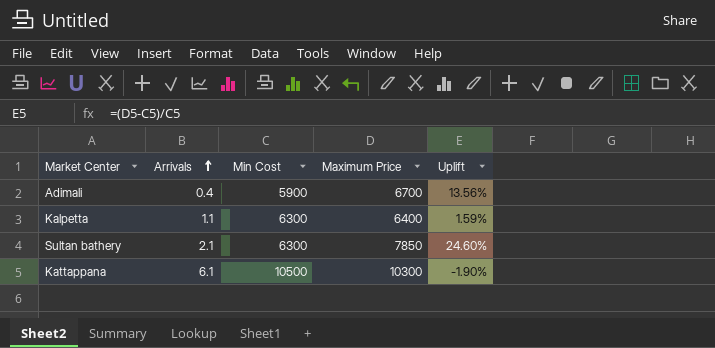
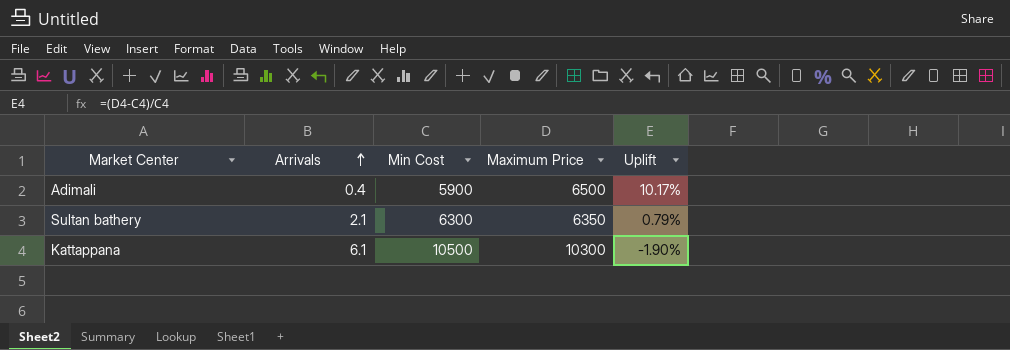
row Kalpetta: 1.1 | 6300 | 6400 | 1.59% -> none
Adimali | Maximum Price: 6700 -> 6500
Adimali | Uplift: 13.56% -> 10.17%
Sultan bathery | Maximum Price: 7850 -> 6350
Sultan bathery | Uplift: 24.60% -> 0.79%

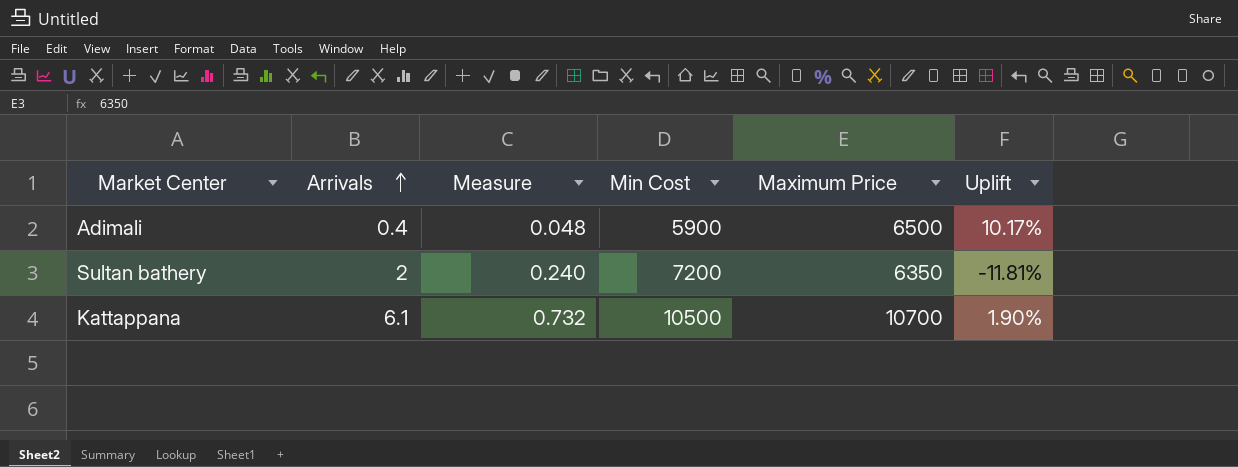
column Measure | formula: none -> [Arrivals] * 0.12
Sultan bathery | Arrivals: 2.1 -> 2
Sultan bathery | Min Cost: 6300 -> 7200
Sultan bathery | Uplift: 0.79% -> -11.81%
Kattappana | Maximum Price: 10300 -> 10700
Kattappana | Uplift: -1.90% -> 1.90%

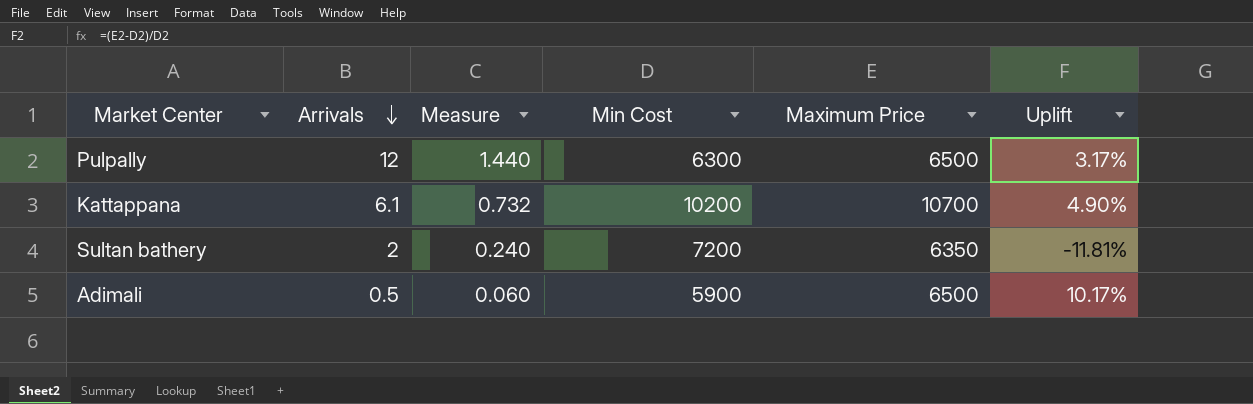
row order: Arrivals ascending -> Arrivals descending
row Pulpally: none -> 12 | 1.440 | 6300 | 6500 | 3.17%
Kattappana | Min Cost: 10500 -> 10200
Kattappana | Uplift: 1.90% -> 4.90%
Adimali | Arrivals: 0.4 -> 0.5
Adimali | Measure: 0.048 -> 0.060

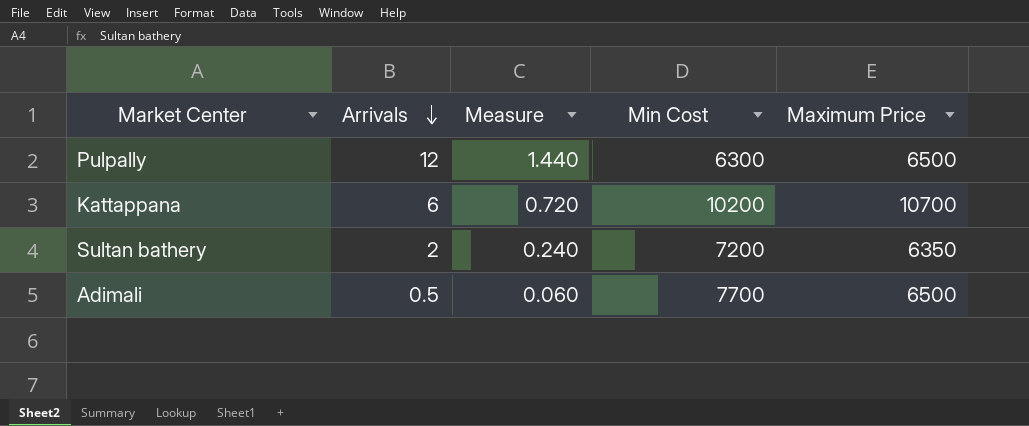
column Uplift | formula: ([Maximum Price] - [Min Cost]) / [Min Cost] -> none
Kattappana | Arrivals: 6.1 -> 6
Kattappana | Measure: 0.732 -> 0.720
Adimali | Min Cost: 5900 -> 7700

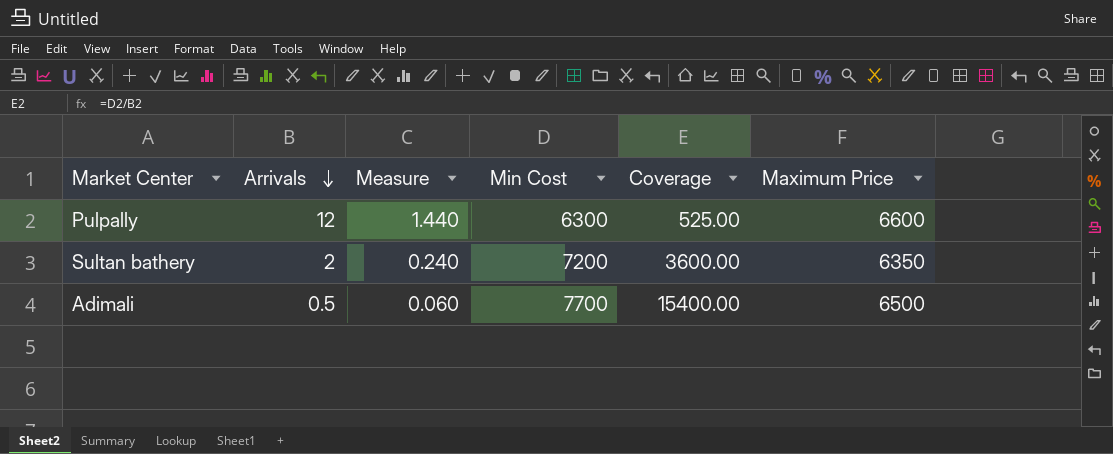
column Coverage | formula: none -> [Min Cost] / [Arrivals]
row Kattappana: 6 | 0.720 | 10200 | 10700 -> none
Pulpally | Maximum Price: 6500 -> 6600

